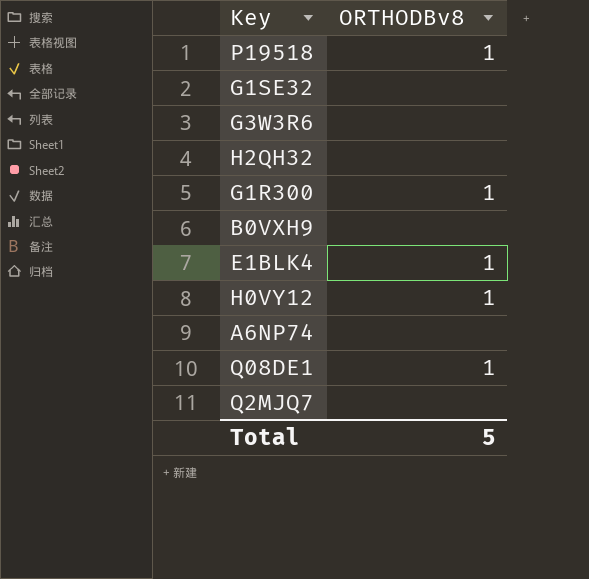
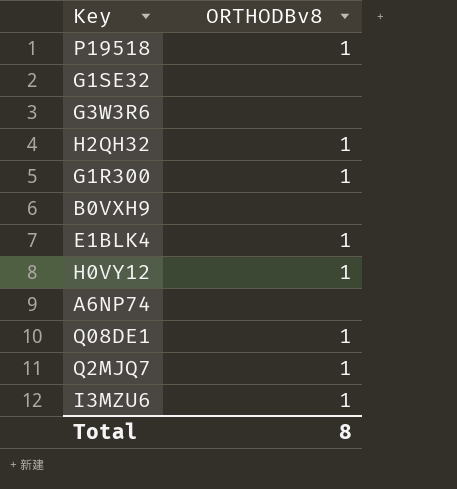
H2QH32 | ORTHODBv8: none -> 1
Q2MJQ7 | ORTHODBv8: none -> 1
row I3MZU6: none -> 1
Total | ORTHODBv8: 5 -> 8

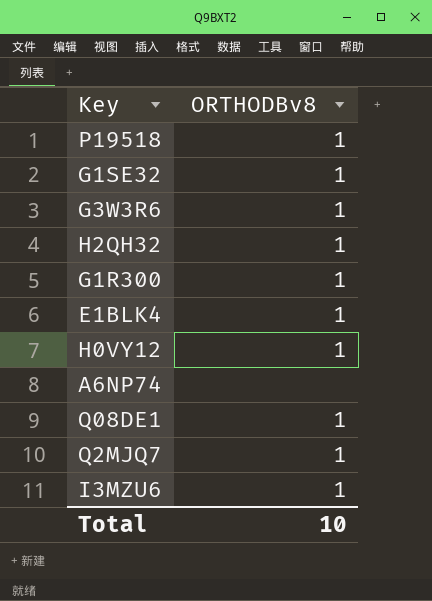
row B0VXH9: none -> none
G1SE32 | ORTHODBv8: none -> 1
G3W3R6 | ORTHODBv8: none -> 1
Total | ORTHODBv8: 8 -> 10

